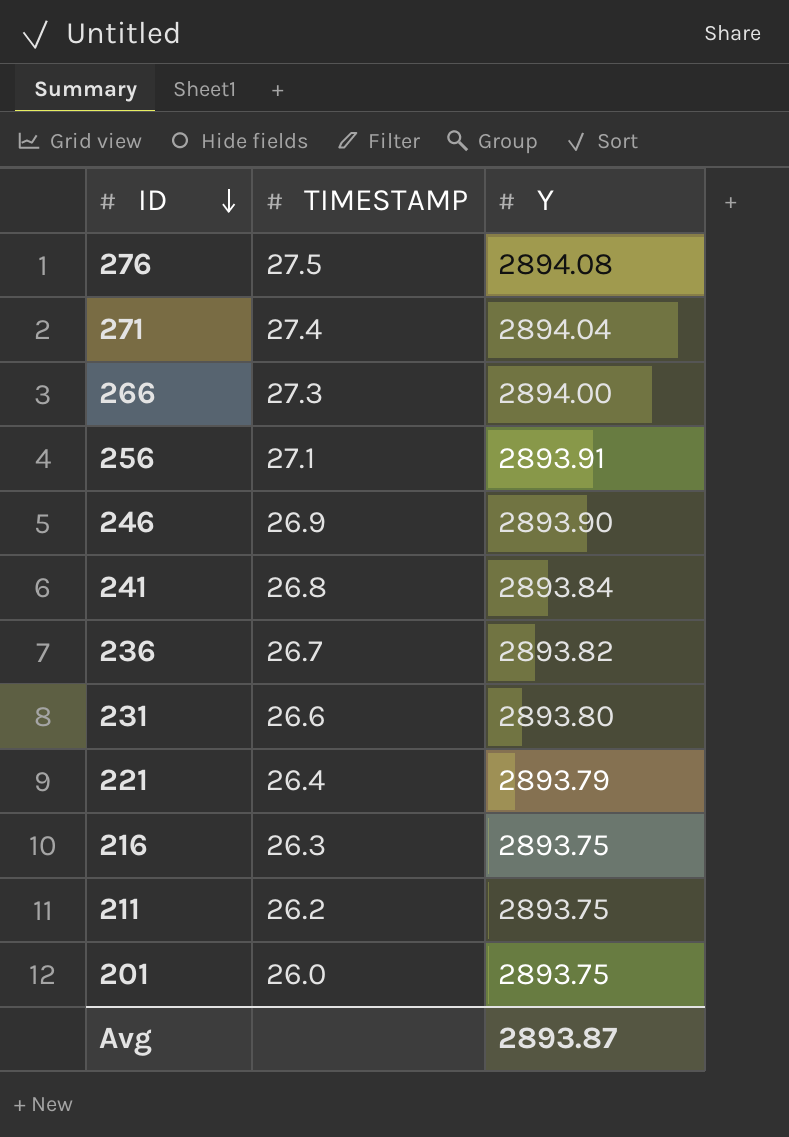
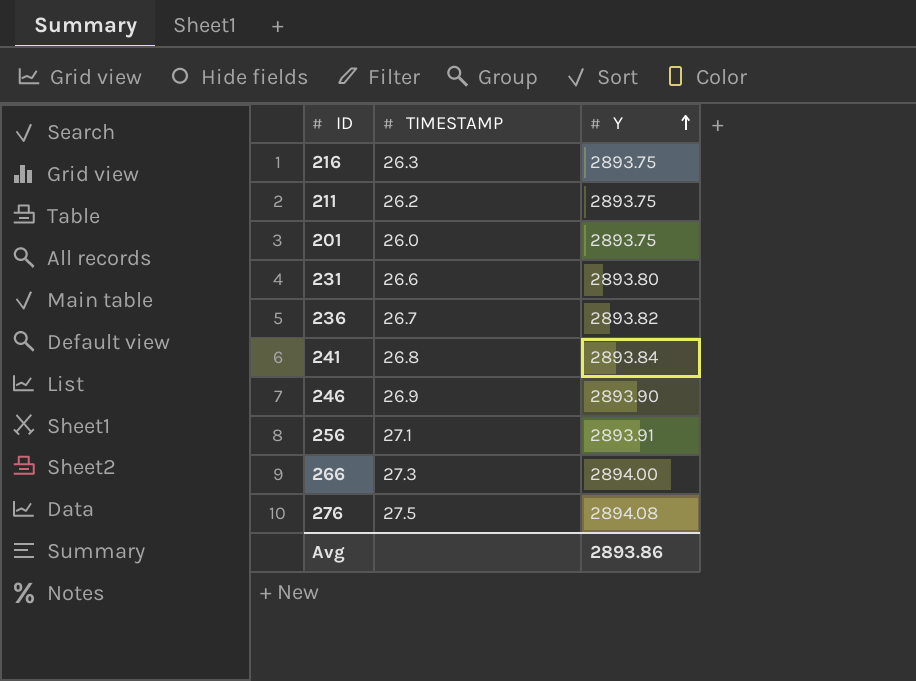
row order: ID descending -> Y ascending
row 271: 27.4 | 2894.04 -> none
row 221: 26.4 | 2893.79 -> none
Avg | Y: 2893.87 -> 2893.86

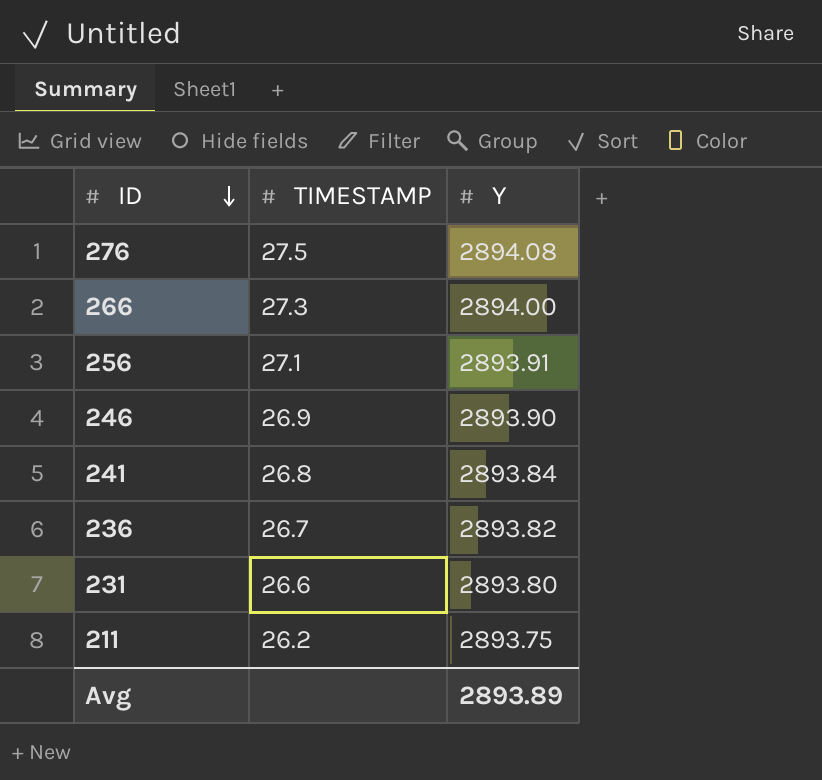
row order: Y ascending -> ID descending
row 216: 26.3 | 2893.75 -> none
row 201: 26.0 | 2893.75 -> none
Avg | Y: 2893.86 -> 2893.89

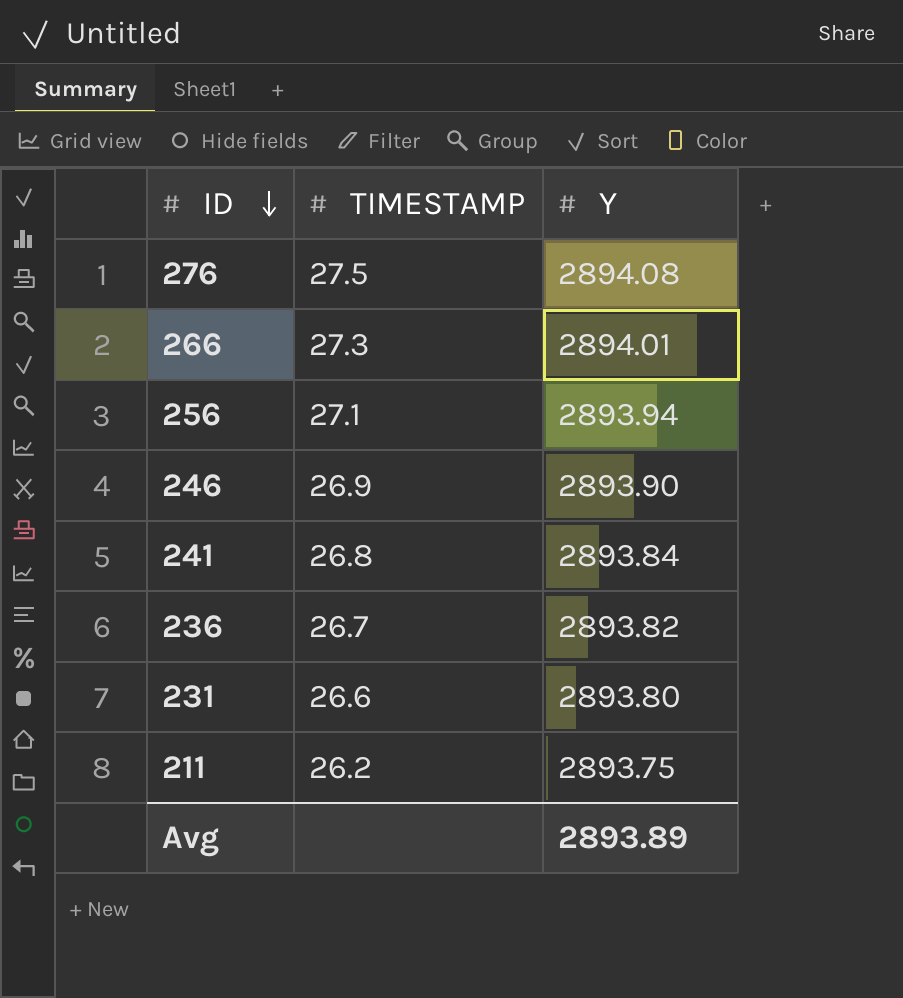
266 | Y: 2894.00 -> 2894.01
256 | Y: 2893.91 -> 2893.94

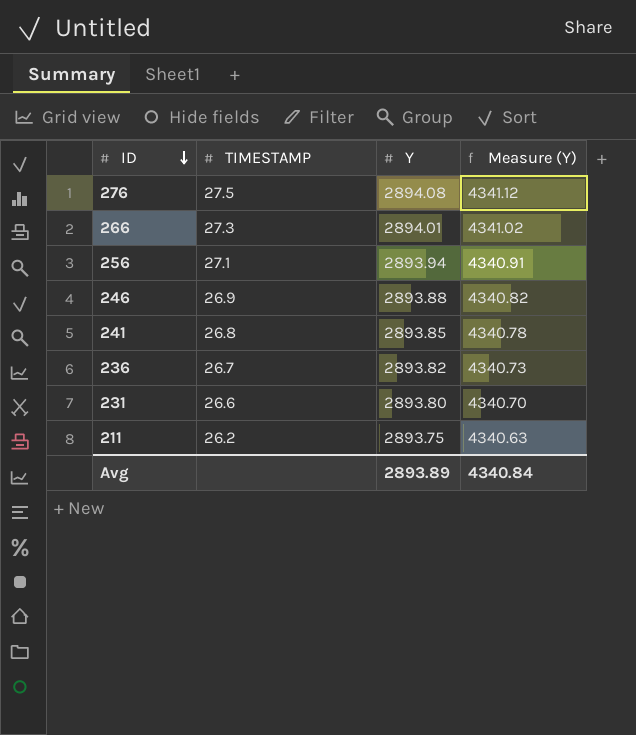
column Measure (Y) | formula: none -> [Y] * 1.5
246 | Y: 2893.90 -> 2893.88
241 | Y: 2893.84 -> 2893.85

